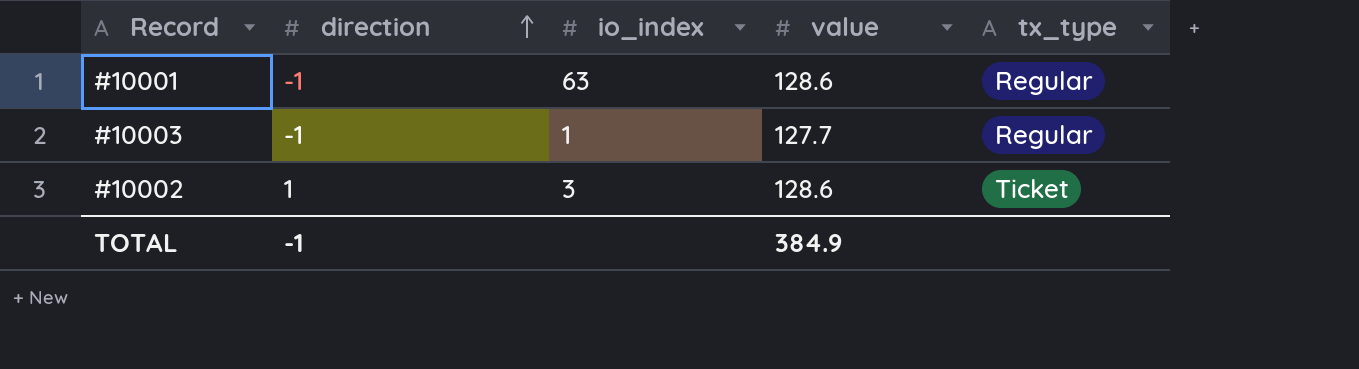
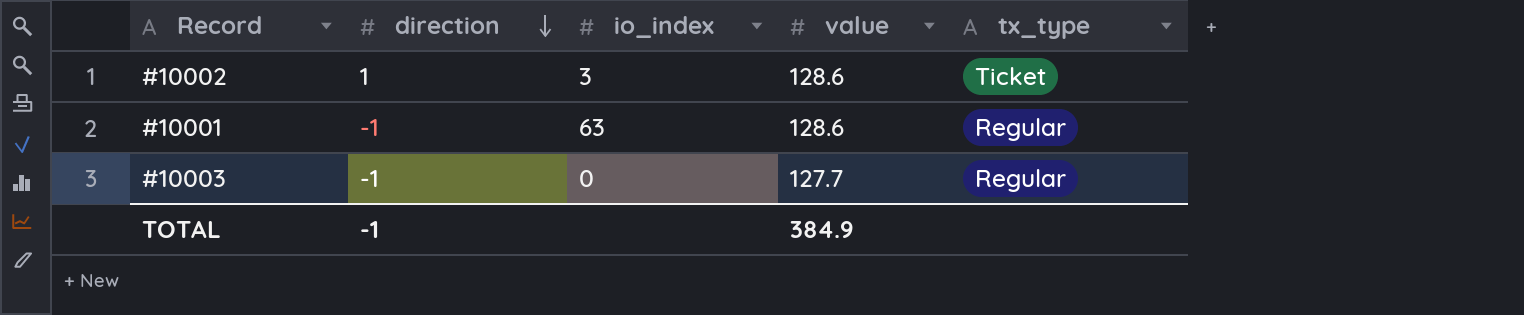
row order: direction ascending -> direction descending
#10003 | io_index: 1 -> 0

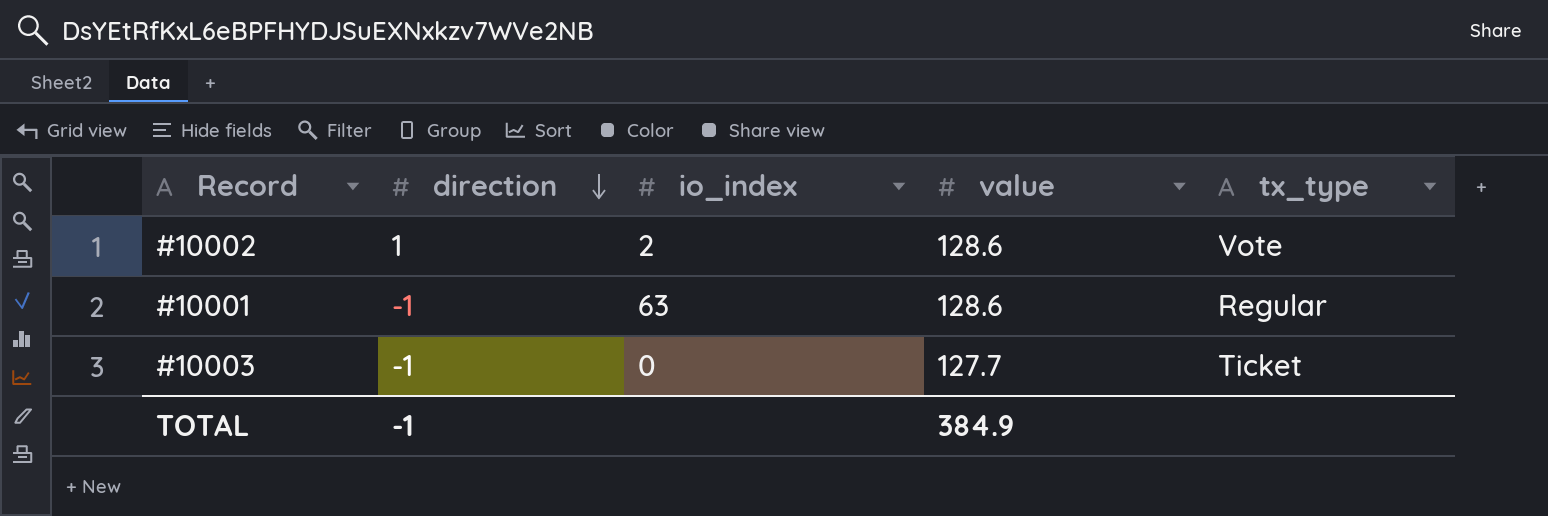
#10002 | io_index: 3 -> 2
#10002 | tx_type: Ticket -> Vote
#10003 | tx_type: Regular -> Ticket

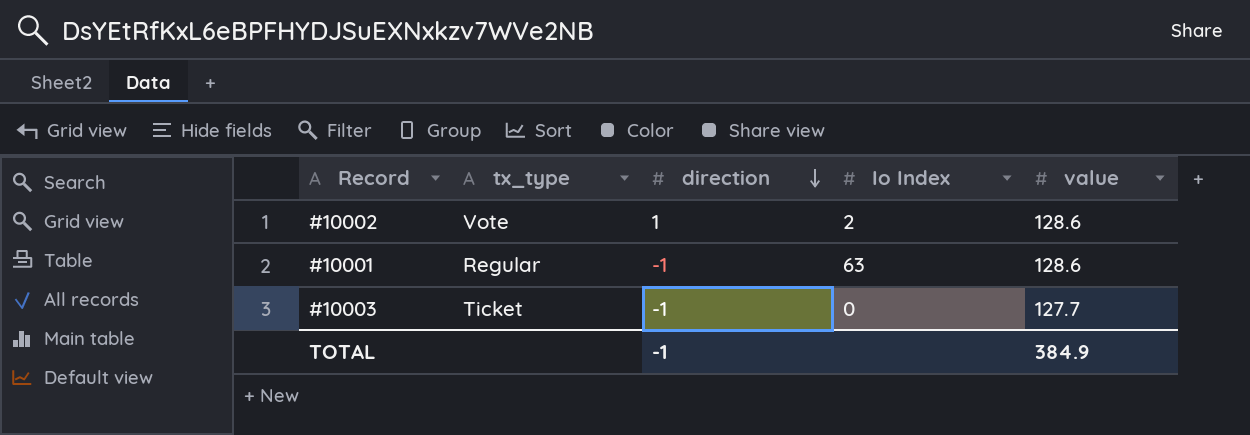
column tx_type | position: 5 -> 2
column name: io_index -> Io Index

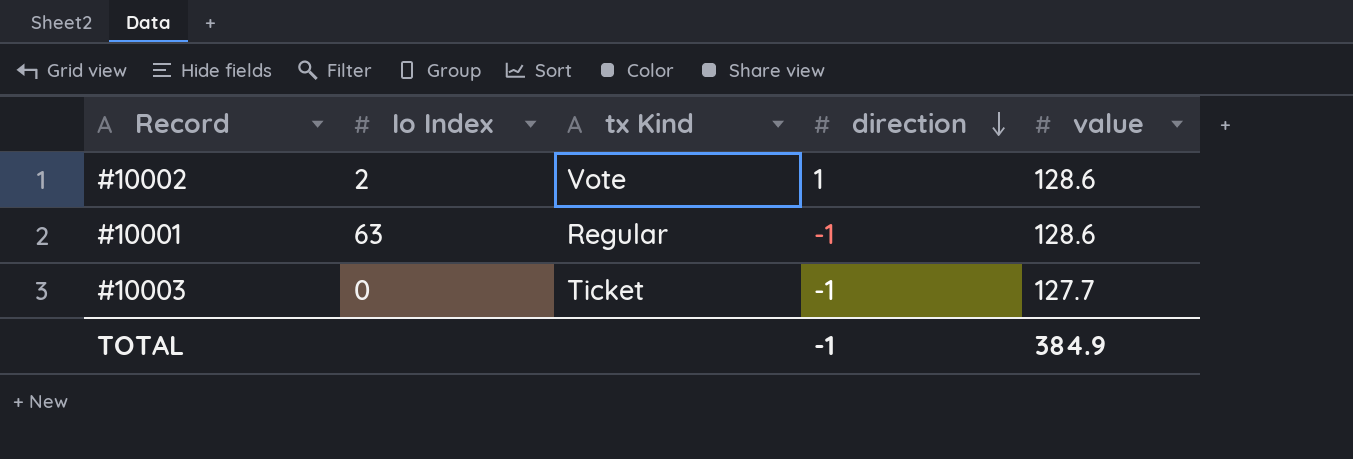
column Io Index | position: 4 -> 2
column name: tx_type -> tx Kind

